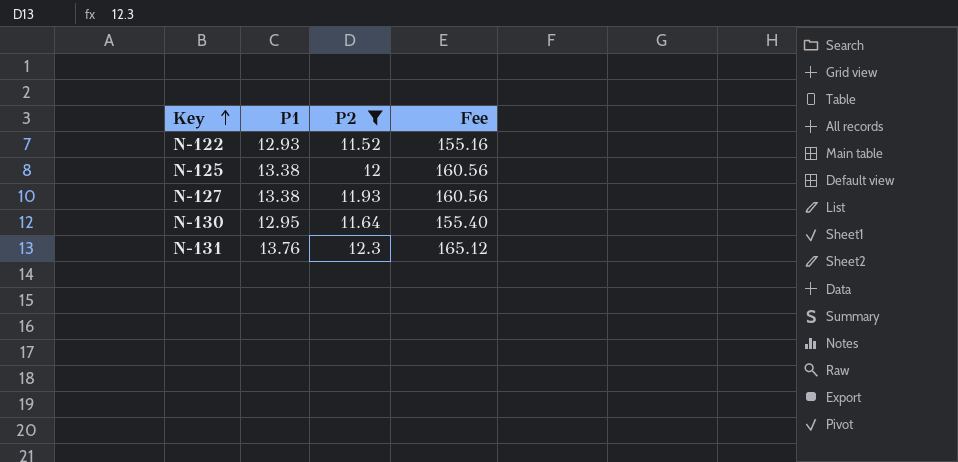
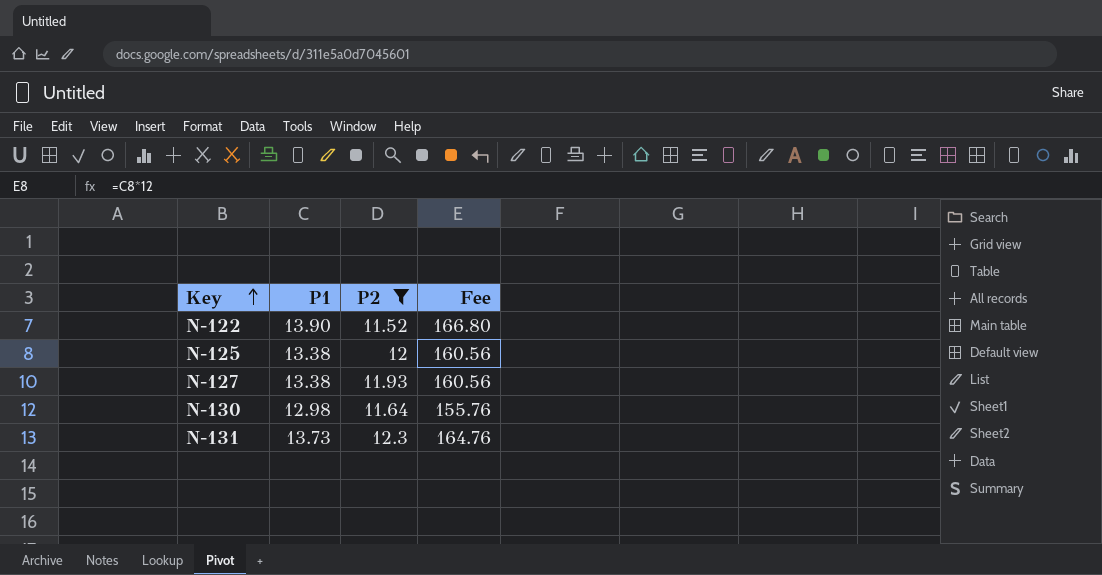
N-122 | P1: 12.93 -> 13.90
N-122 | Fee: 155.16 -> 166.80
N-130 | P1: 12.95 -> 12.98
N-130 | Fee: 155.40 -> 155.76
N-131 | P1: 13.76 -> 13.73
N-131 | Fee: 165.12 -> 164.76

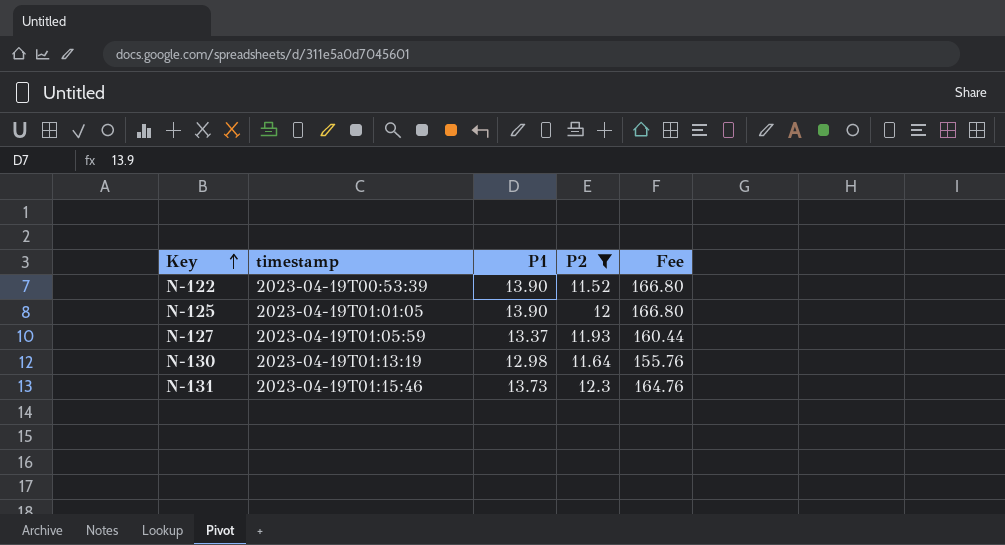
column timestamp | position: none -> 2
N-125 | P1: 13.38 -> 13.90
N-125 | Fee: 160.56 -> 166.80
N-127 | P1: 13.38 -> 13.37
N-127 | Fee: 160.56 -> 160.44

